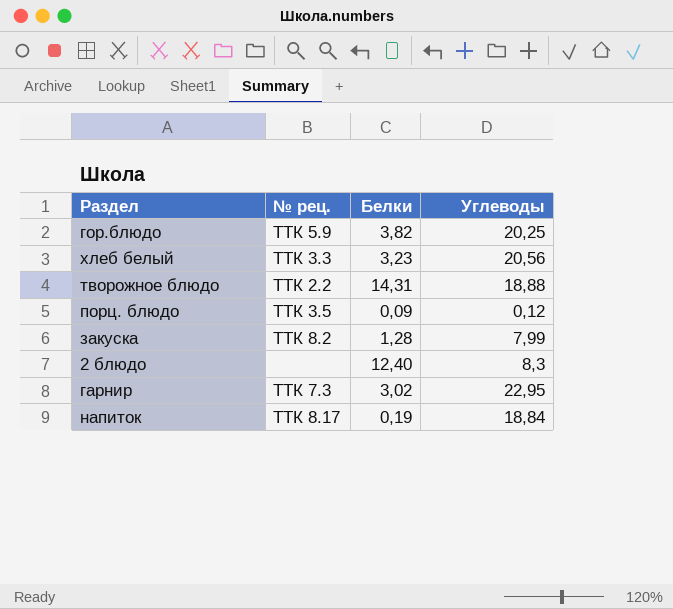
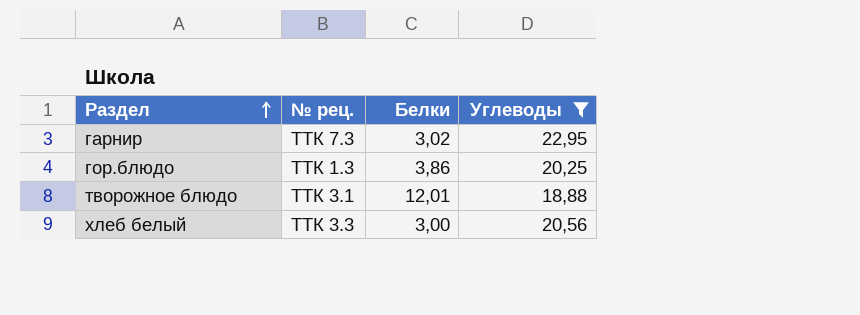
filter: none -> Углеводы >= 18,88
row order: none -> Раздел ascending
гор.блюдо | № рец.: ТТК 5.9 -> ТТК 1.3
гор.блюдо | Белки: 3,82 -> 3,86
творожное блюдо | № рец.: ТТК 2.2 -> ТТК 3.1
творожное блюдо | Белки: 14,31 -> 12,01
хлеб белый | Белки: 3,23 -> 3,00

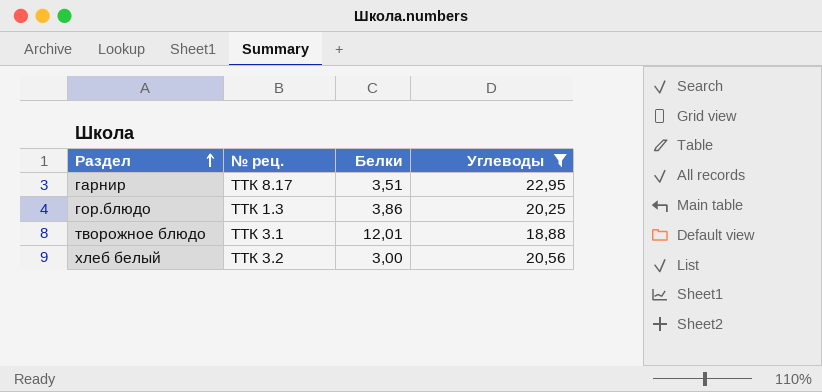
гарнир | № рец.: ТТК 7.3 -> ТТК 8.17
гарнир | Белки: 3,02 -> 3,51
хлеб белый | № рец.: ТТК 3.3 -> ТТК 3.2

